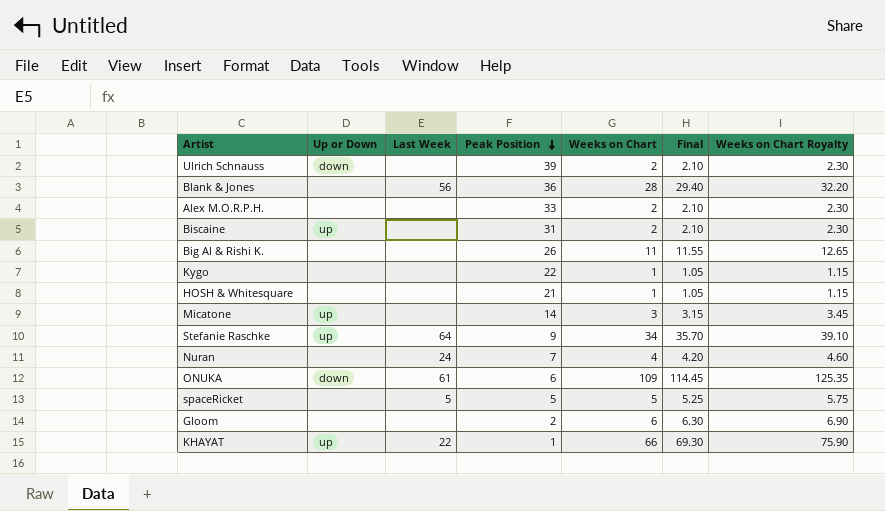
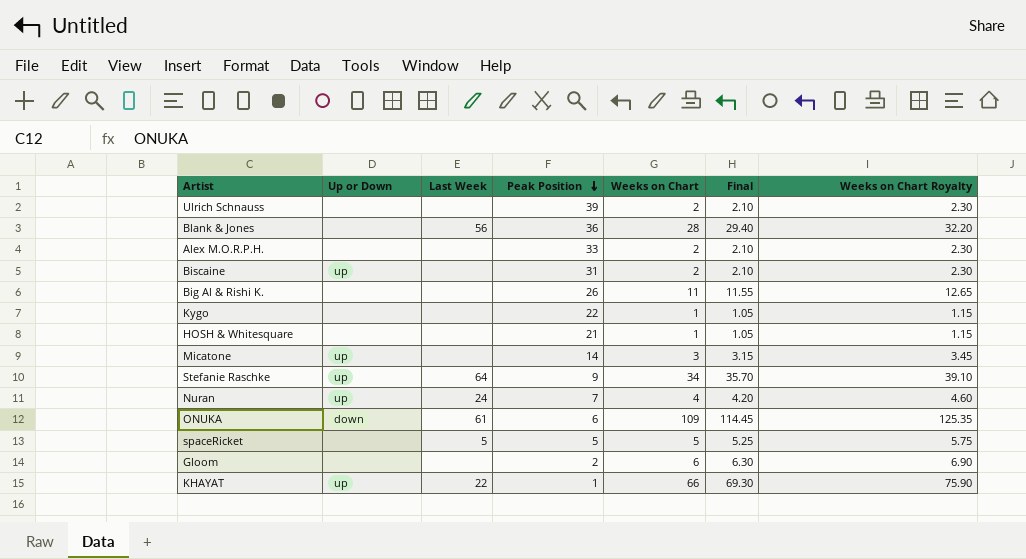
Ulrich Schnauss | Up or Down: down -> none
Nuran | Up or Down: none -> up

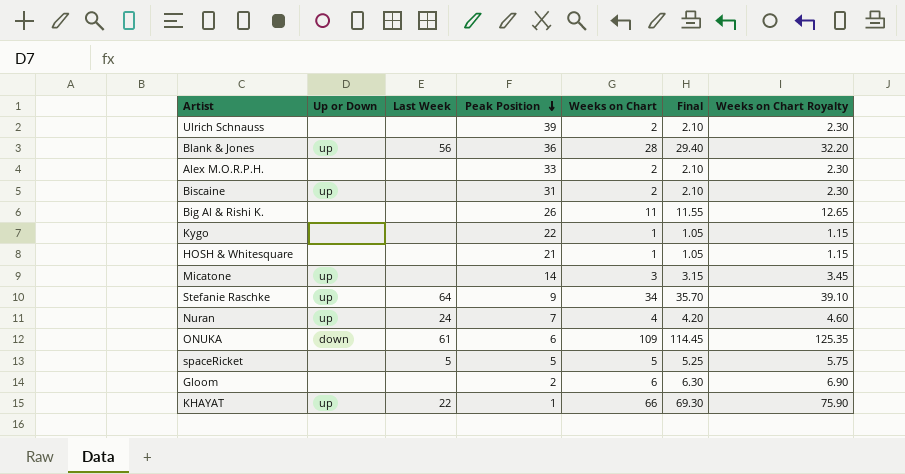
Blank & Jones | Up or Down: none -> up

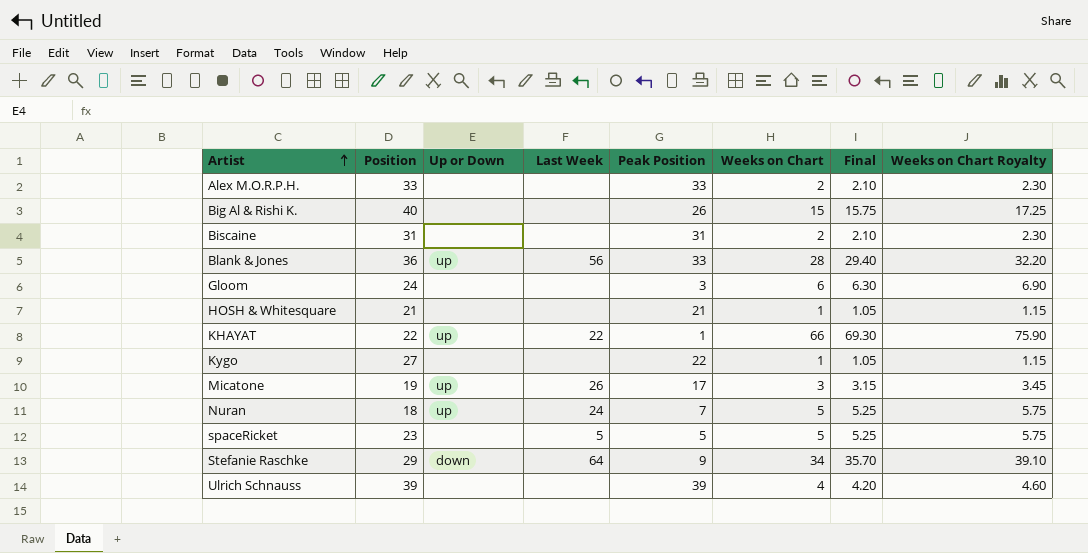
row order: Peak Position descending -> Artist ascending
column Position | position: none -> 2
row ONUKA: down | 61 | 6 | 109 | 114.45 | 125.35 -> none
Big Al & Rishi K. | Weeks on Chart: 11 -> 15
Big Al & Rishi K. | Final: 11.55 -> 15.75
Big Al & Rishi K. | Weeks on Chart Royalty: 12.65 -> 17.25
Biscaine | Up or Down: up -> none
Blank & Jones | Peak Position: 36 -> 33
Gloom | Peak Position: 2 -> 3
Micatone | Last Week: none -> 26
Micatone | Peak Position: 14 -> 17
Nuran | Weeks on Chart: 4 -> 5
Nuran | Final: 4.20 -> 5.25
Nuran | Weeks on Chart Royalty: 4.60 -> 5.75
Stefanie Raschke | Up or Down: up -> down
Ulrich Schnauss | Weeks on Chart: 2 -> 4
Ulrich Schnauss | Final: 2.10 -> 4.20
Ulrich Schnauss | Weeks on Chart Royalty: 2.30 -> 4.60

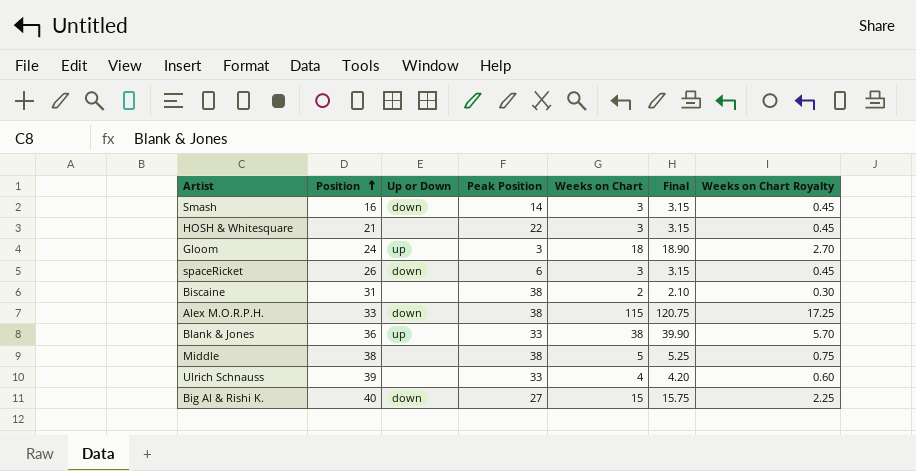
row order: Artist ascending -> Position ascending
column Last Week | position: 4 -> none
column Weeks on Chart Royalty | formula: [Weeks on Chart] * 1.15 -> [Weeks on Chart] * 0.15
row KHAYAT: 22 | up | 22 | 1 | 66 | 69.30 | 75.90 -> none
row Kygo: 27 | none | none | 22 | 1 | 1.05 | 1.15 -> none
row Micatone: 19 | up | 26 | 17 | 3 | 3.15 | 3.45 -> none
row Nuran: 18 | up | 24 | 7 | 5 | 5.25 | 5.75 -> none
row Stefanie Raschke: 29 | down | 64 | 9 | 34 | 35.70 | 39.10 -> none
row Smash: none -> 16 | down | 14 | 3 | 3.15 | 0.45
HOSH & Whitesquare | Peak Position: 21 -> 22
HOSH & Whitesquare | Weeks on Chart: 1 -> 3
HOSH & Whitesquare | Final: 1.05 -> 3.15
Gloom | Up or Down: none -> up
Gloom | Weeks on Chart: 6 -> 18
Gloom | Final: 6.30 -> 18.90
spaceRicket | Position: 23 -> 26
spaceRicket | Up or Down: none -> down
spaceRicket | Peak Position: 5 -> 6
spaceRicket | Weeks on Chart: 5 -> 3
spaceRicket | Final: 5.25 -> 3.15
Biscaine | Peak Position: 31 -> 38
Alex M.O.R.P.H. | Up or Down: none -> down
Alex M.O.R.P.H. | Peak Position: 33 -> 38
Alex M.O.R.P.H. | Weeks on Chart: 2 -> 115
Alex M.O.R.P.H. | Final: 2.10 -> 120.75
Blank & Jones | Weeks on Chart: 28 -> 38
Blank & Jones | Final: 29.40 -> 39.90
row Middle: none -> 38 | none | 38 | 5 | 5.25 | 0.75
Ulrich Schnauss | Peak Position: 39 -> 33
Big Al & Rishi K. | Up or Down: none -> down
Big Al & Rishi K. | Peak Position: 26 -> 27

